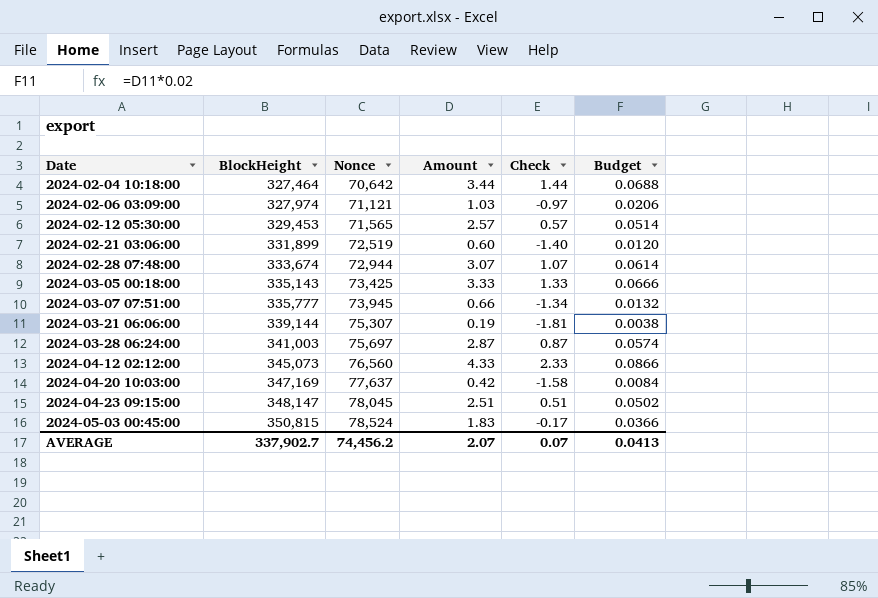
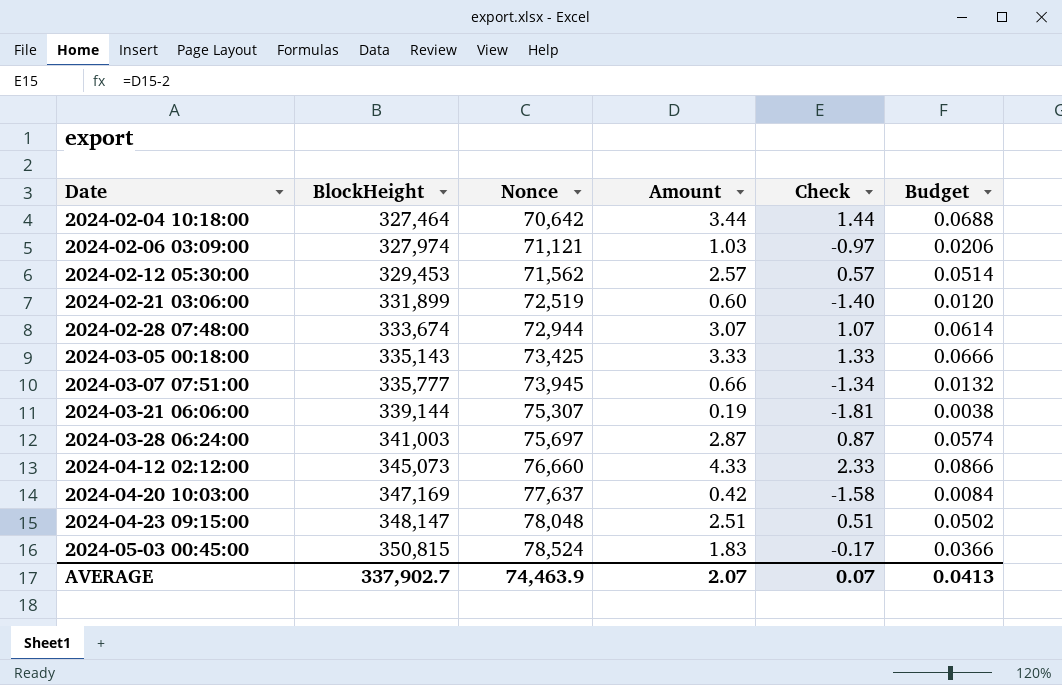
2024-02-12 05:30:00 | Nonce: 71,565 -> 71,562
2024-04-12 02:12:00 | Nonce: 76,560 -> 76,660
2024-04-23 09:15:00 | Nonce: 78,045 -> 78,048
AVERAGE | Nonce: 74,456.2 -> 74,463.9

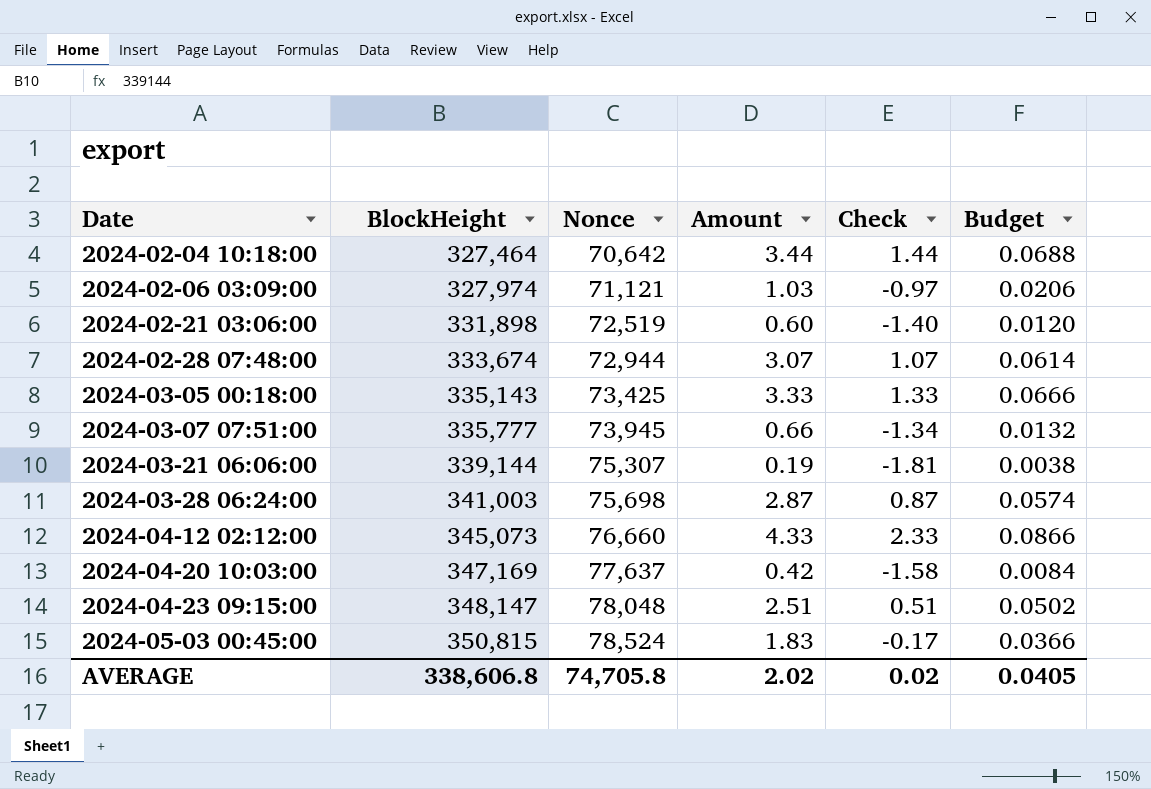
row 2024-02-12 05:30:00: 329,453 | 71,562 | 2.57 | 0.57 | 0.0514 -> none
2024-02-21 03:06:00 | BlockHeight: 331,899 -> 331,898
2024-03-28 06:24:00 | Nonce: 75,697 -> 75,698
AVERAGE | BlockHeight: 337,902.7 -> 338,606.8
AVERAGE | Nonce: 74,463.9 -> 74,705.8
AVERAGE | Amount: 2.07 -> 2.02
AVERAGE | Check: 0.07 -> 0.02
AVERAGE | Budget: 0.0413 -> 0.0405

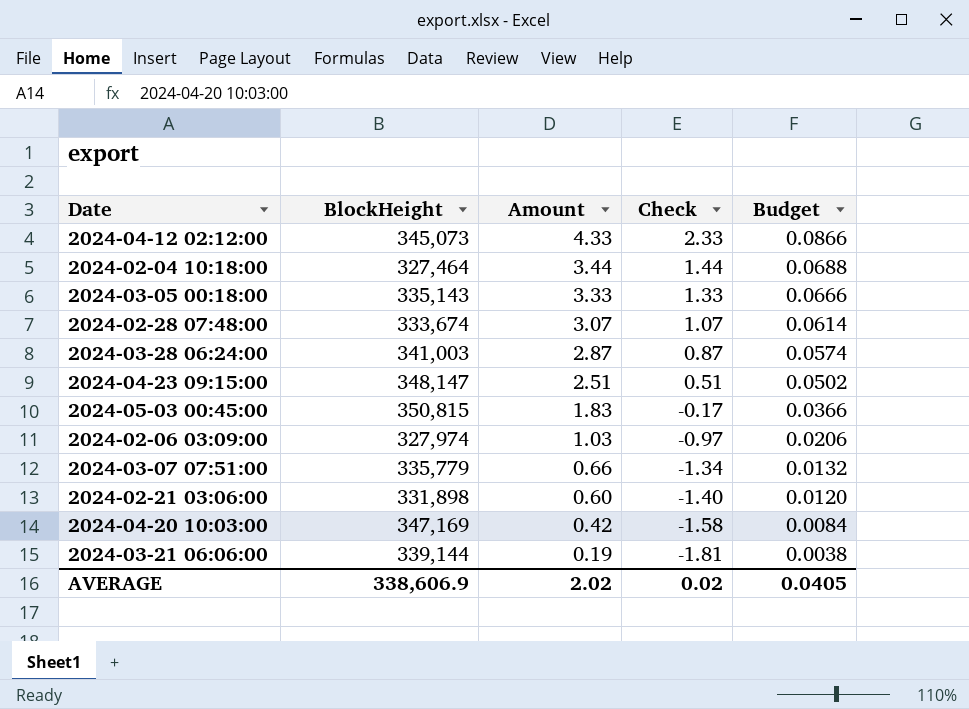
row order: Date ascending -> Amount descending
column Nonce | position: 3 -> none
2024-03-07 07:51:00 | BlockHeight: 335,777 -> 335,779
AVERAGE | BlockHeight: 338,606.8 -> 338,606.9

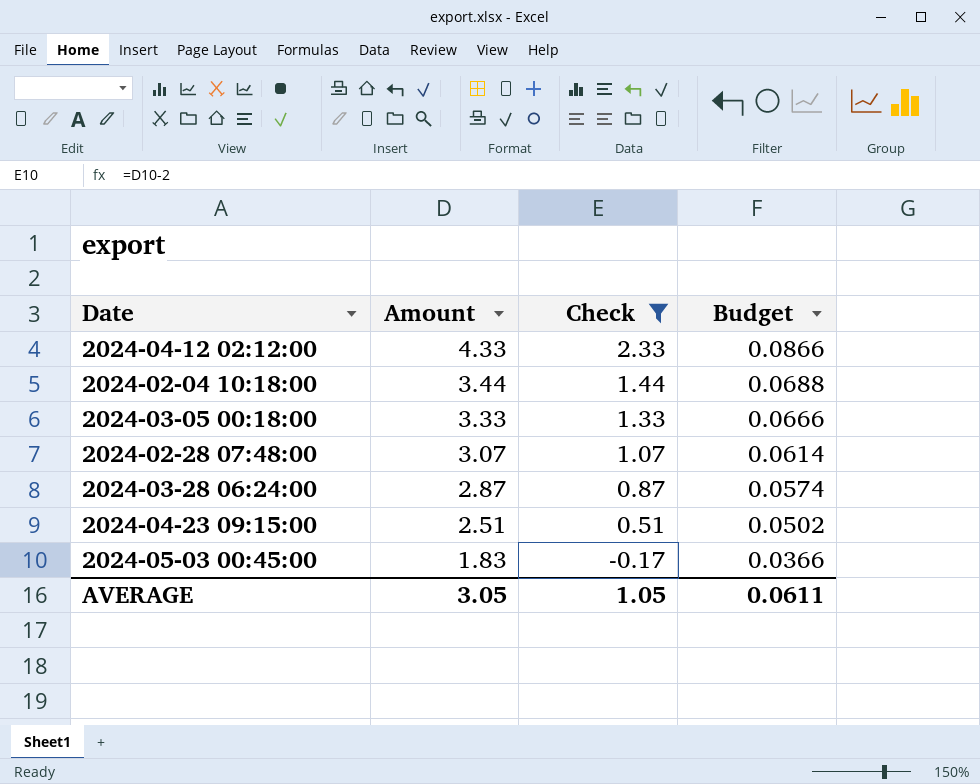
filter: none -> Check >= -0.17
column BlockHeight | position: 2 -> none
AVERAGE | Amount: 2.02 -> 3.05
AVERAGE | Check: 0.02 -> 1.05
AVERAGE | Budget: 0.0405 -> 0.0611

